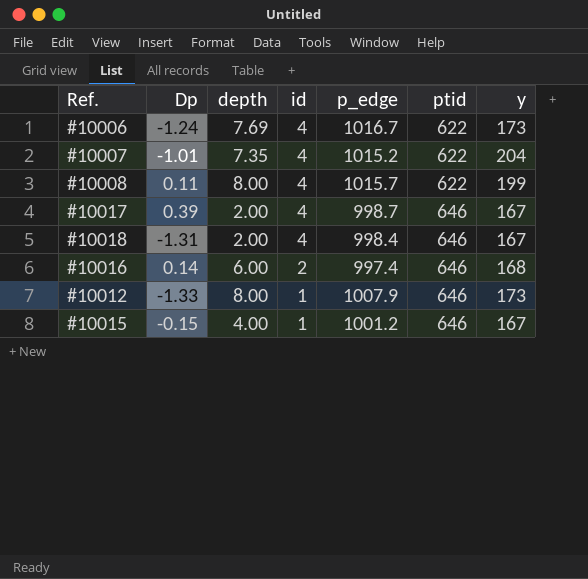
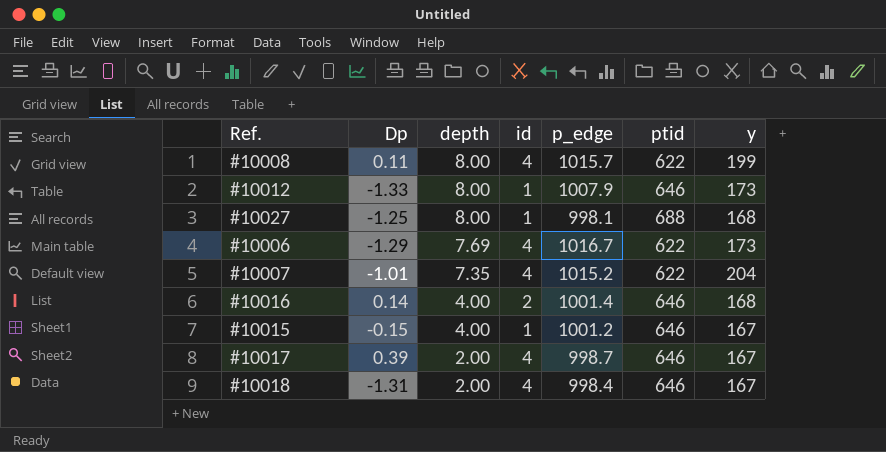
row order: id descending -> depth descending
row #10027: none -> -1.25 | 8.00 | 1 | 998.1 | 688 | 168
#10006 | Dp: -1.24 -> -1.29
#10016 | depth: 6.00 -> 4.00
#10016 | p_edge: 997.4 -> 1001.4

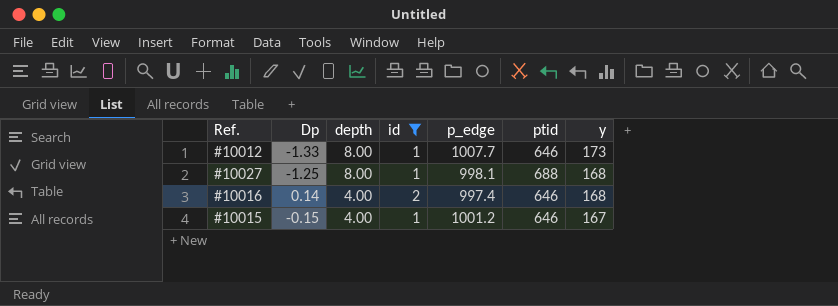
filter: none -> id != 4
#10012 | p_edge: 1007.9 -> 1007.7
#10016 | p_edge: 1001.4 -> 997.4

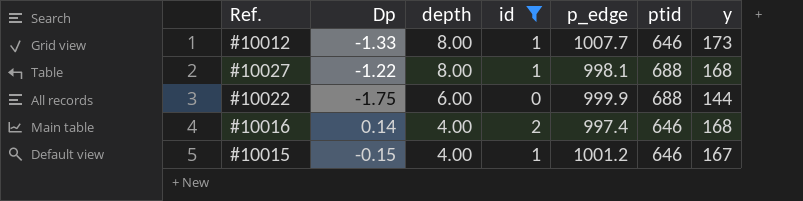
#10027 | Dp: -1.25 -> -1.22
row #10022: none -> -1.75 | 6.00 | 0 | 999.9 | 688 | 144

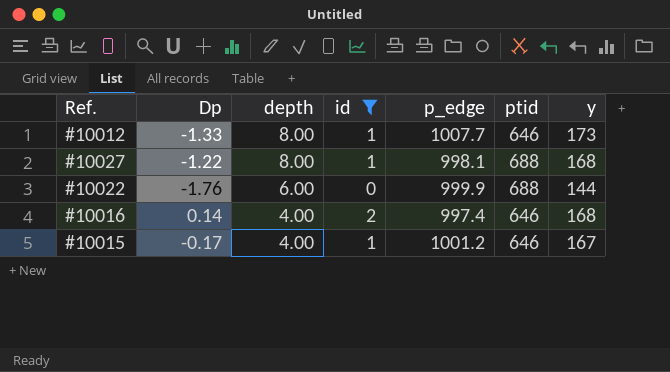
#10022 | Dp: -1.75 -> -1.76
#10015 | Dp: -0.15 -> -0.17

